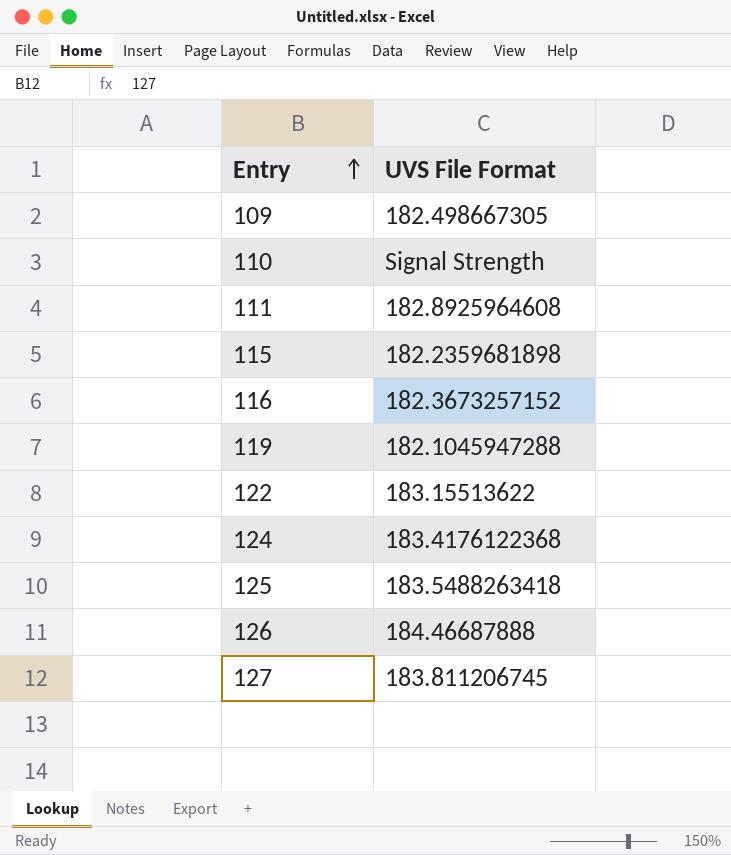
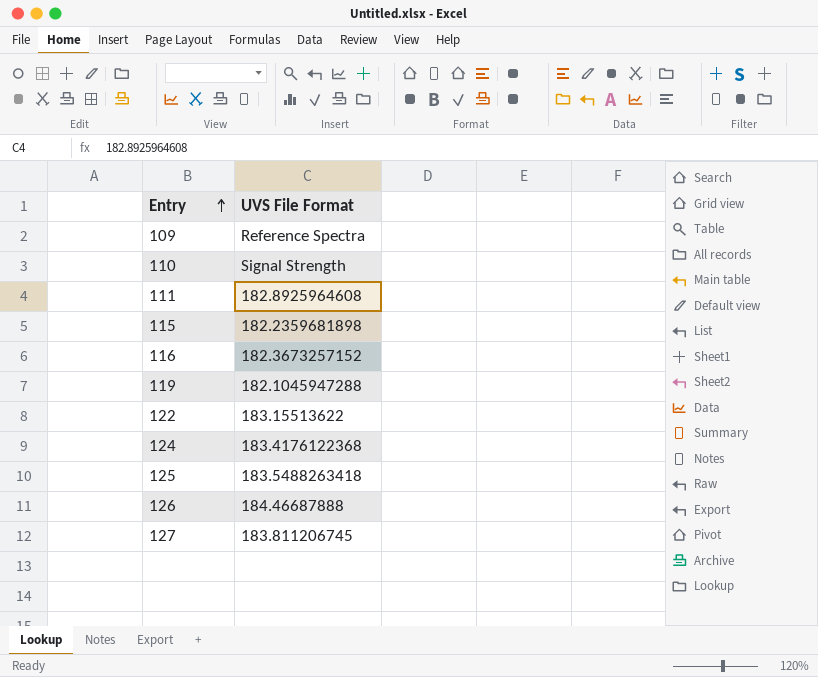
109 | UVS File Format: 182.498667305 -> Reference Spectra

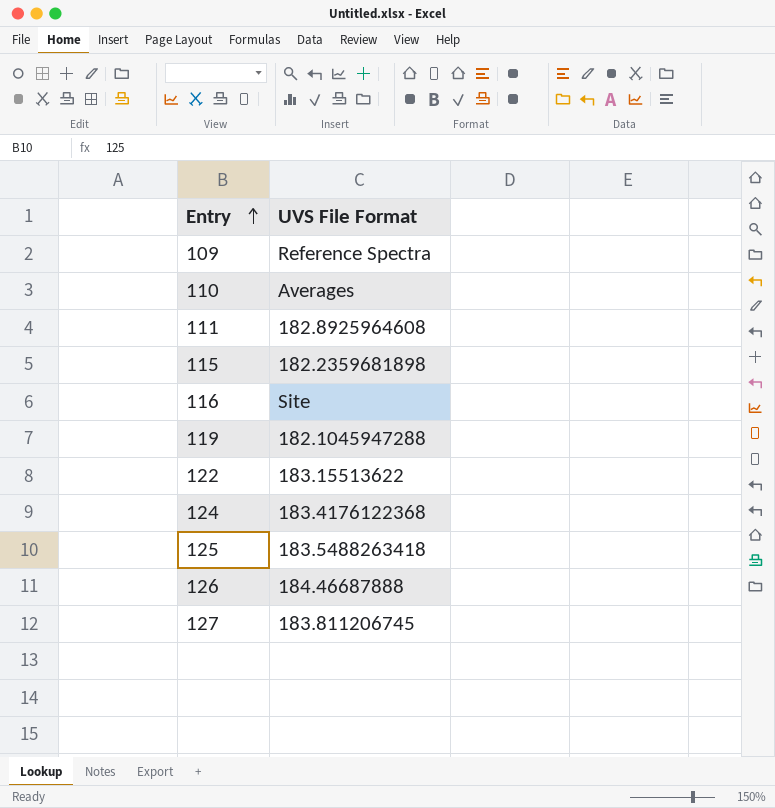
110 | UVS File Format: Signal Strength -> Averages
116 | UVS File Format: 182.3673257152 -> Site

